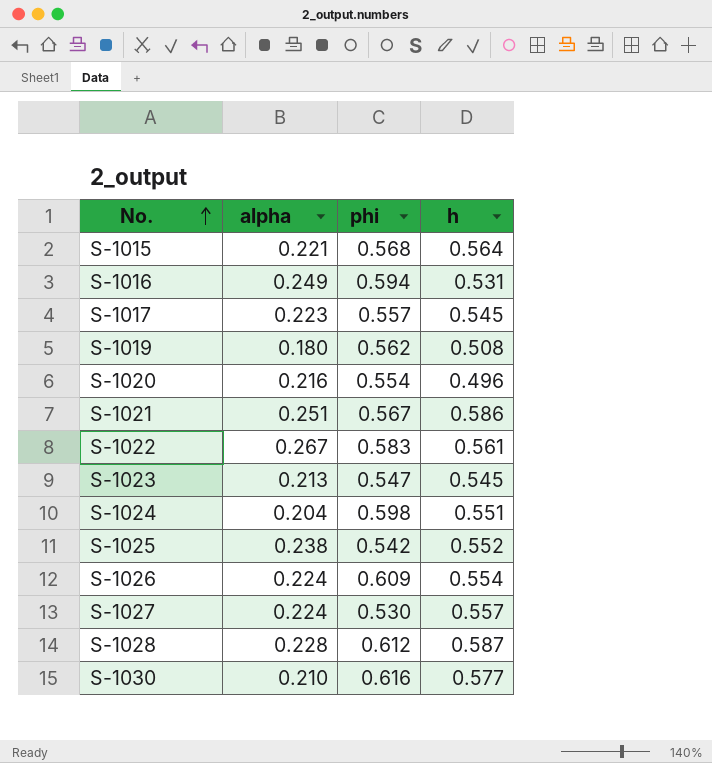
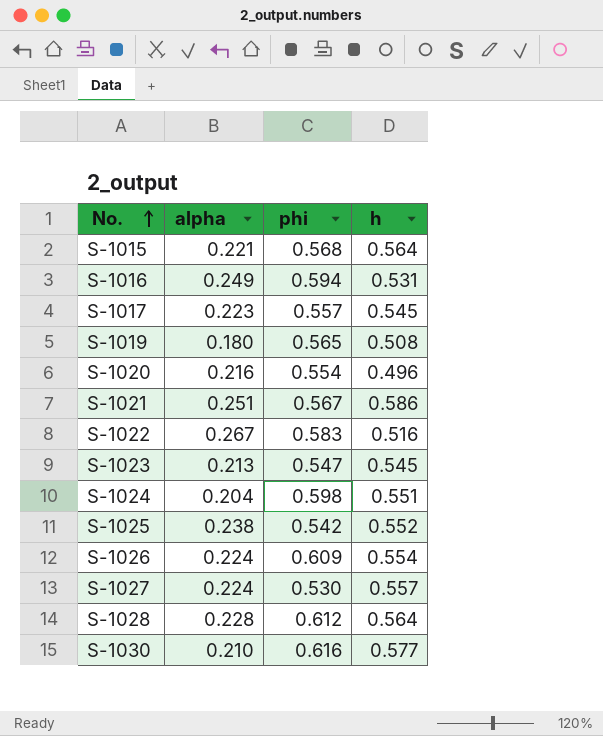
S-1019 | phi: 0.562 -> 0.565
S-1022 | h: 0.561 -> 0.516
S-1028 | h: 0.587 -> 0.564

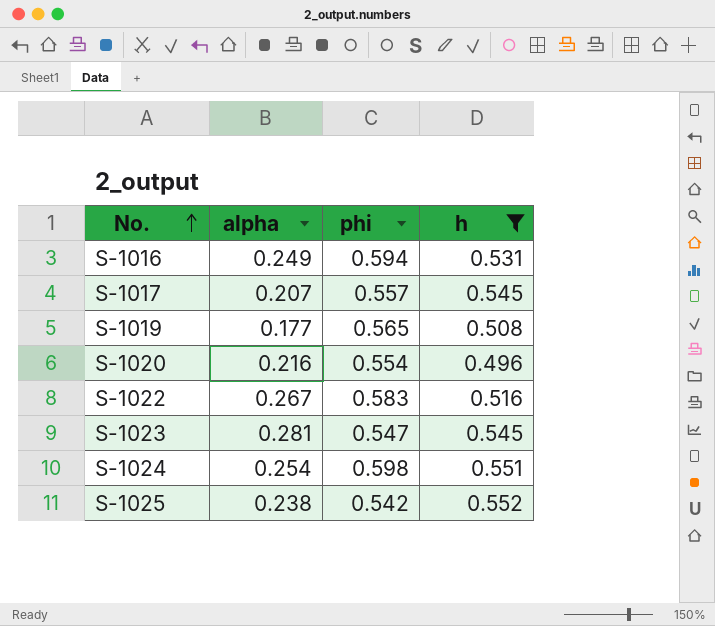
filter: none -> h <= 0.552
S-1017 | alpha: 0.223 -> 0.207
S-1019 | alpha: 0.180 -> 0.177
S-1023 | alpha: 0.213 -> 0.281
S-1024 | alpha: 0.204 -> 0.254

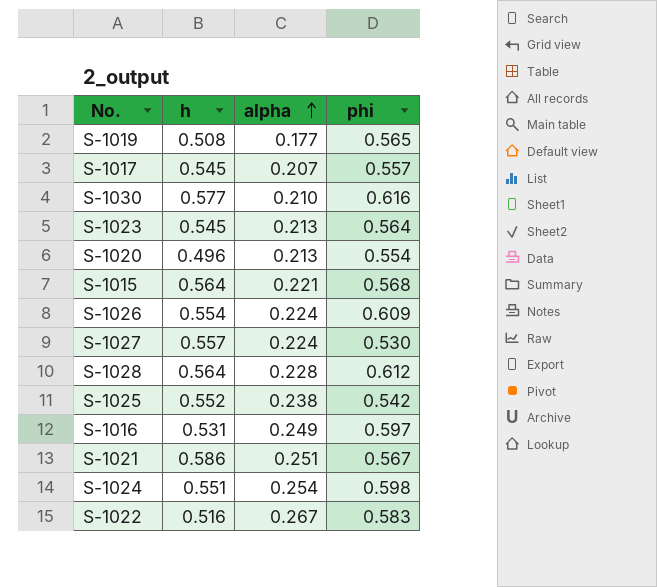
filter: h <= 0.552 -> none
row order: No. ascending -> alpha ascending
column h | position: 4 -> 2
S-1023 | alpha: 0.281 -> 0.213
S-1023 | phi: 0.547 -> 0.564
S-1020 | alpha: 0.216 -> 0.213
S-1016 | phi: 0.594 -> 0.597

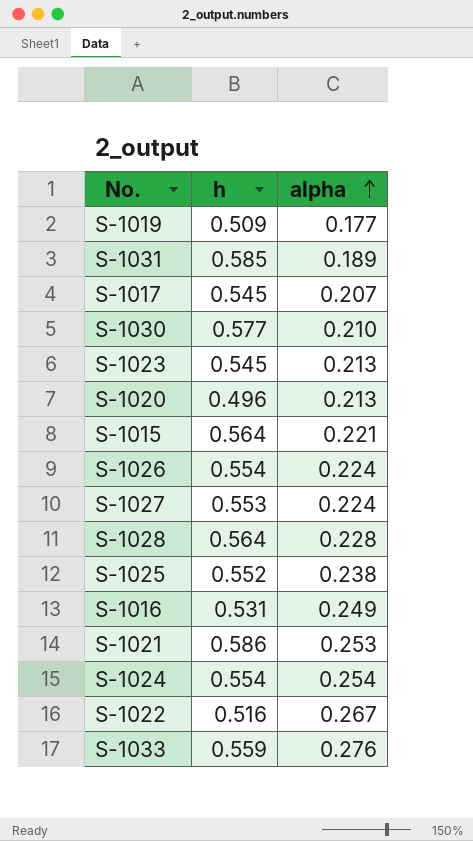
column phi | position: 4 -> none
S-1019 | h: 0.508 -> 0.509
row S-1031: none -> 0.585 | 0.189
S-1027 | h: 0.557 -> 0.553
S-1021 | alpha: 0.251 -> 0.253
S-1024 | h: 0.551 -> 0.554
row S-1033: none -> 0.559 | 0.276

